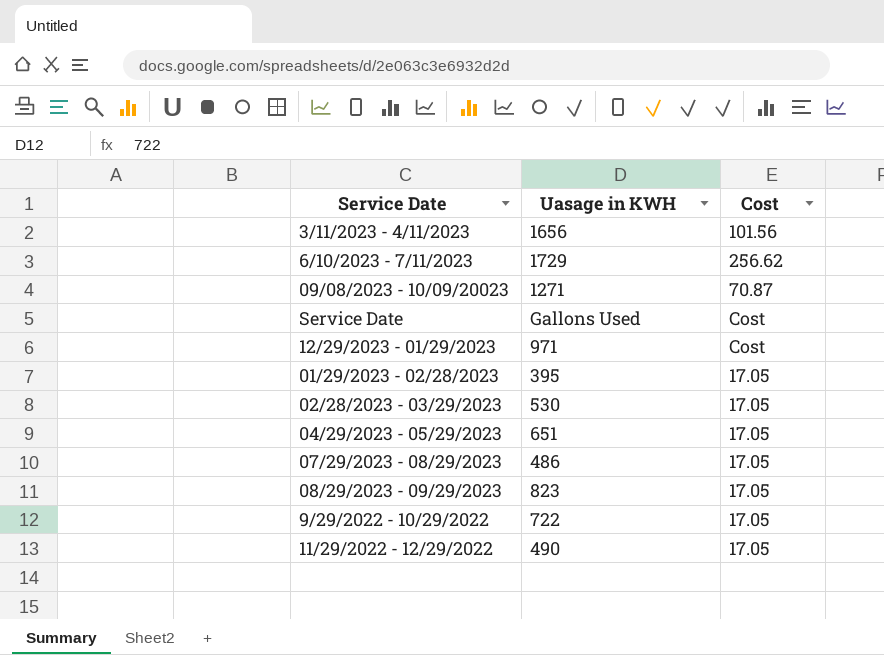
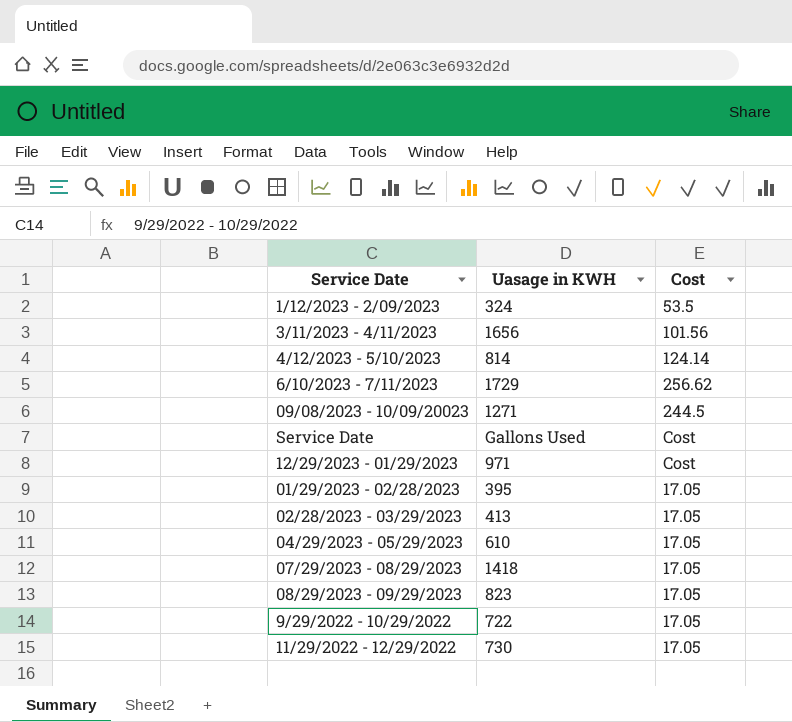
row 1/12/2023 - 2/09/2023: none -> 324 | 53.5
row 4/12/2023 - 5/10/2023: none -> 814 | 124.14
09/08/2023 - 10/09/20023 | Cost: 70.87 -> 244.5
02/28/2023 - 03/29/2023 | Uasage in KWH: 530 -> 413
04/29/2023 - 05/29/2023 | Uasage in KWH: 651 -> 610
07/29/2023 - 08/29/2023 | Uasage in KWH: 486 -> 1418
11/29/2022 - 12/29/2022 | Uasage in KWH: 490 -> 730

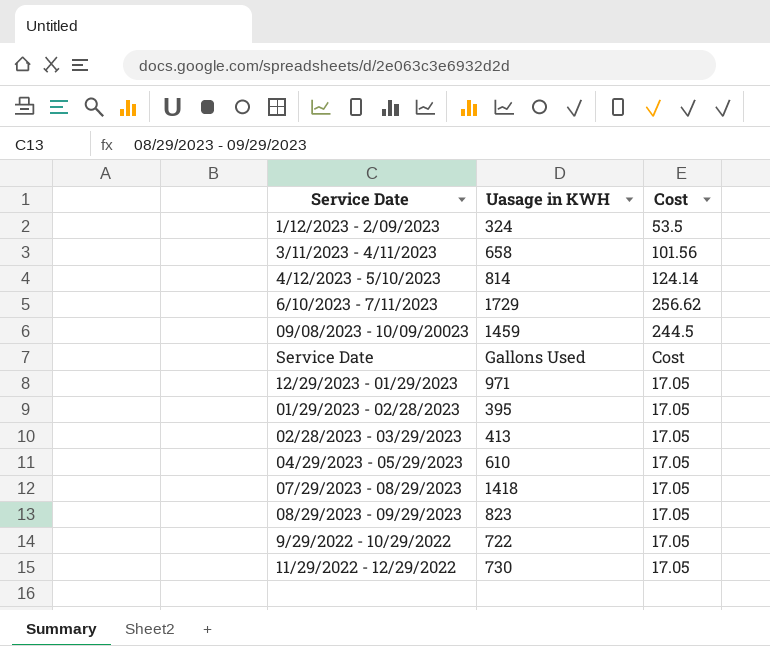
3/11/2023 - 4/11/2023 | Uasage in KWH: 1656 -> 658
09/08/2023 - 10/09/20023 | Uasage in KWH: 1271 -> 1459
12/29/2023 - 01/29/2023 | Cost: Cost -> 17.05

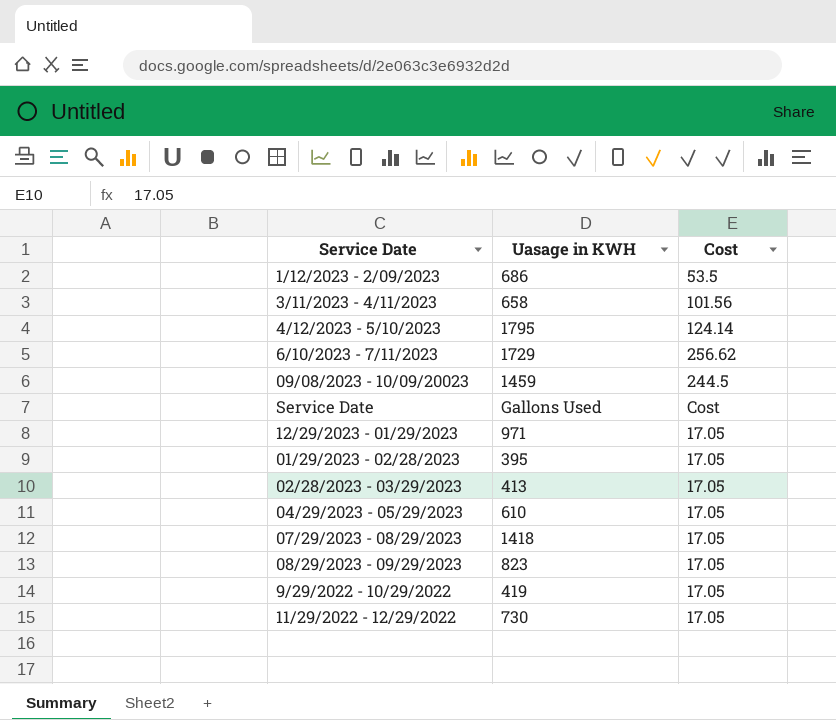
1/12/2023 - 2/09/2023 | Uasage in KWH: 324 -> 686
4/12/2023 - 5/10/2023 | Uasage in KWH: 814 -> 1795
9/29/2022 - 10/29/2022 | Uasage in KWH: 722 -> 419

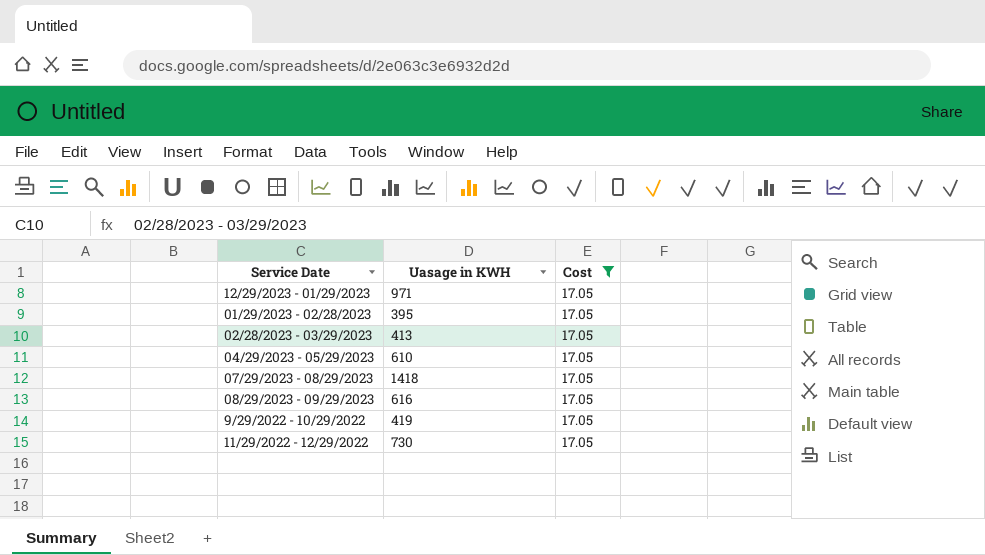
filter: none -> Cost = 17.05
08/29/2023 - 09/29/2023 | Uasage in KWH: 823 -> 616

